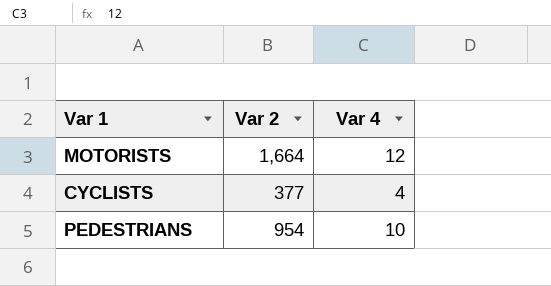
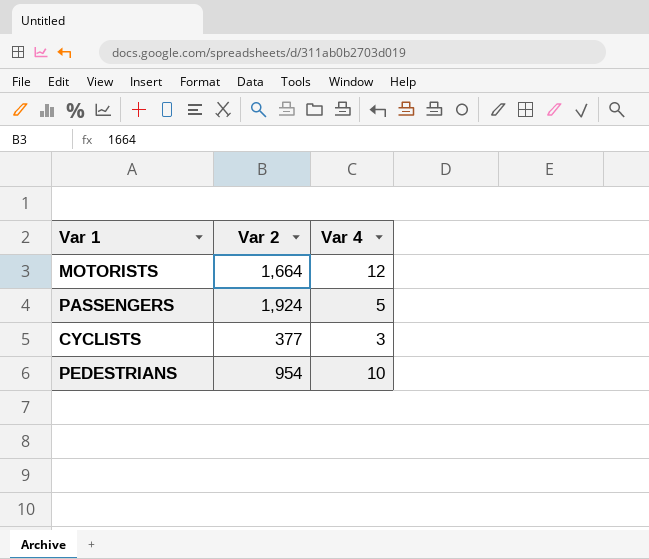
row PASSENGERS: none -> 1,924 | 5
CYCLISTS | Var 4: 4 -> 3

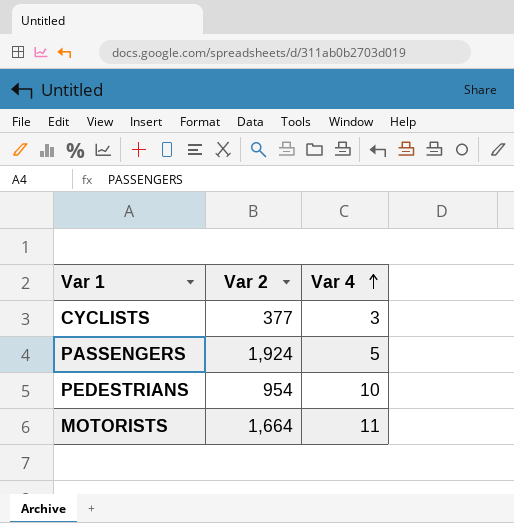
row order: none -> Var 4 ascending
MOTORISTS | Var 4: 12 -> 11

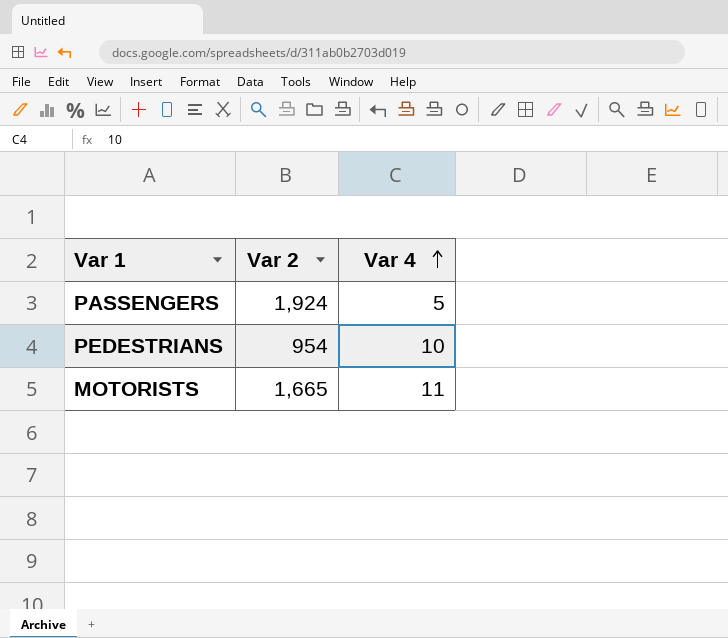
row CYCLISTS: 377 | 3 -> none
MOTORISTS | Var 2: 1,664 -> 1,665

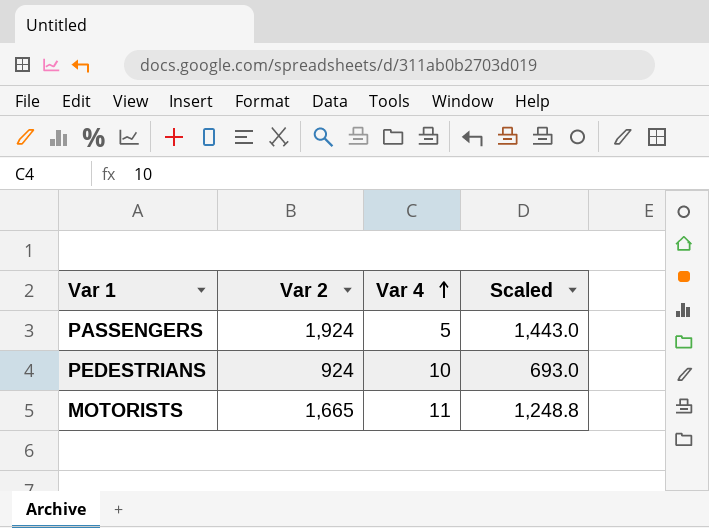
column Scaled | formula: none -> [Var 2] * 0.75
PEDESTRIANS | Var 2: 954 -> 924

